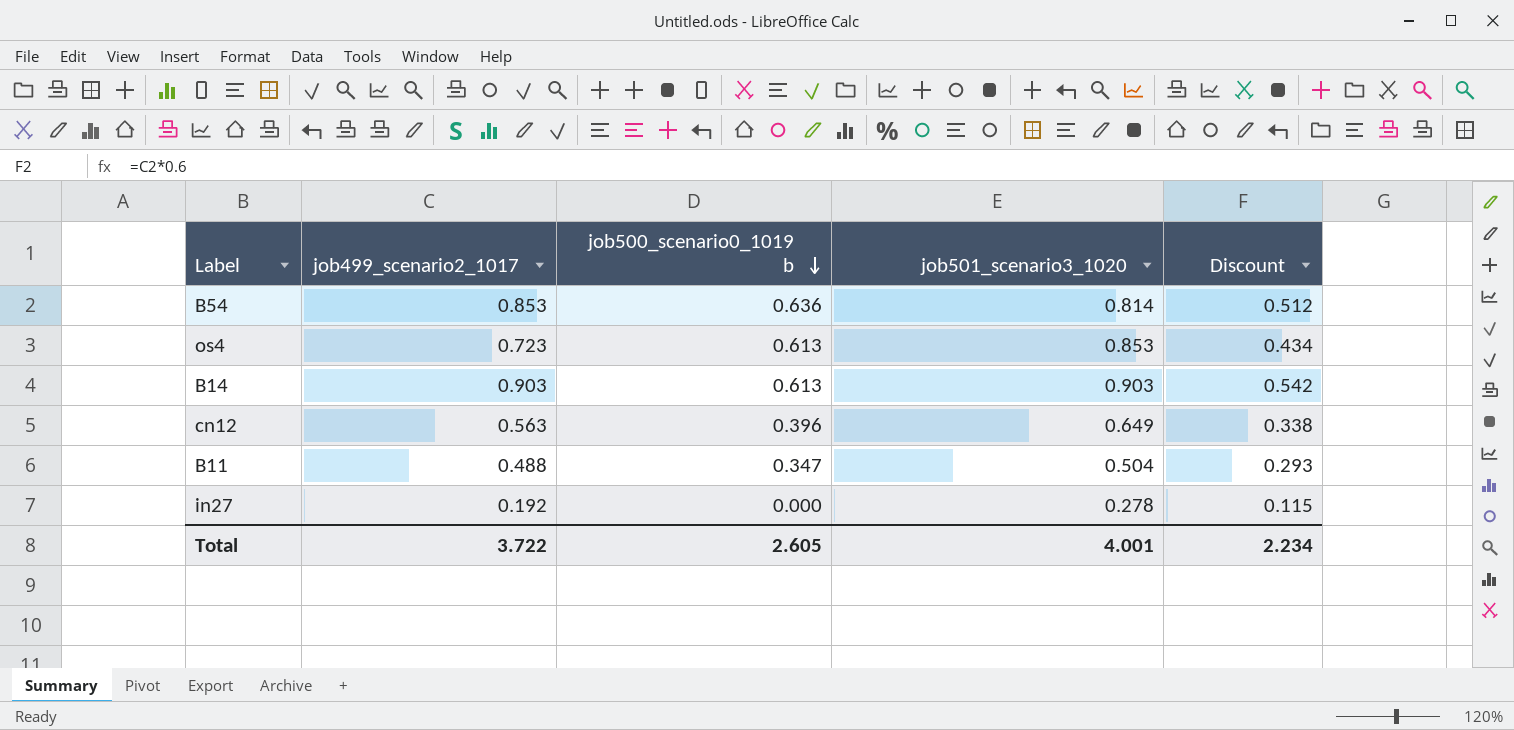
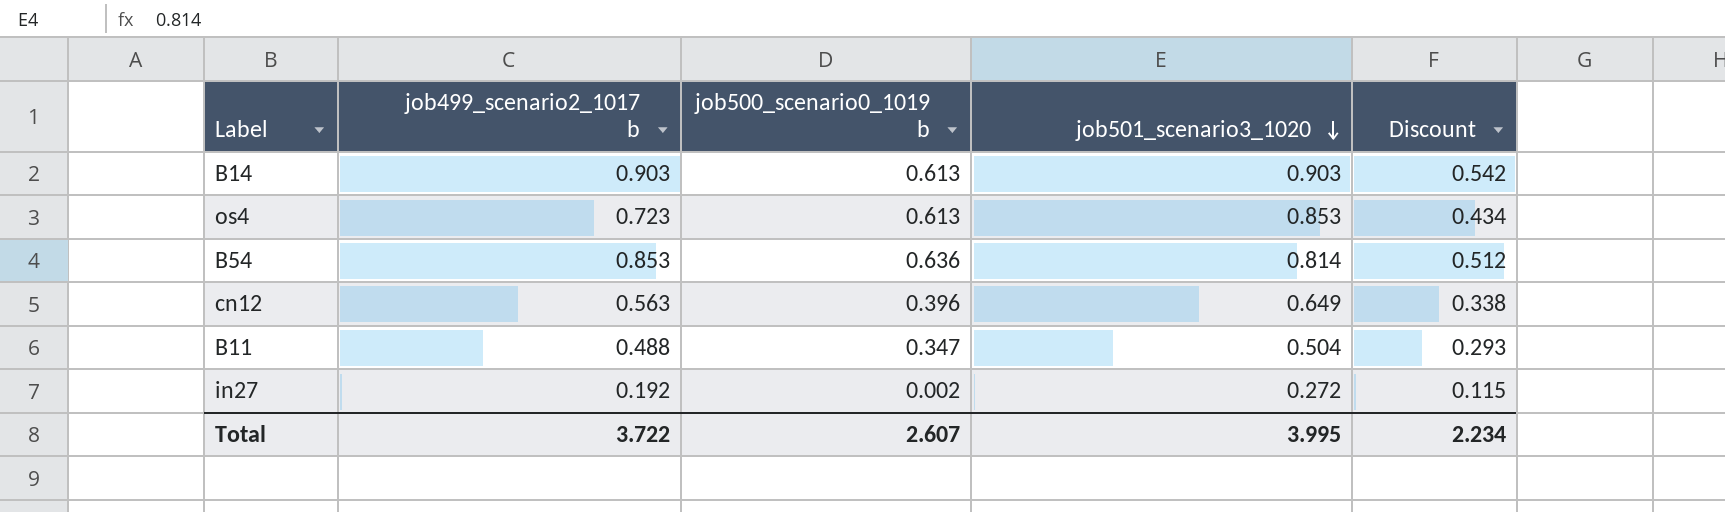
row order: job500_scenario0_1019 b descending -> job501_scenario3_1020 descending
column name: job499_scenario2_1017 -> job499_scenario2_1017 b
in27 | job500_scenario0_1019 b: 0.000 -> 0.002
in27 | job501_scenario3_1020: 0.278 -> 0.272
Total | job500_scenario0_1019 b: 2.605 -> 2.607
Total | job501_scenario3_1020: 4.001 -> 3.995

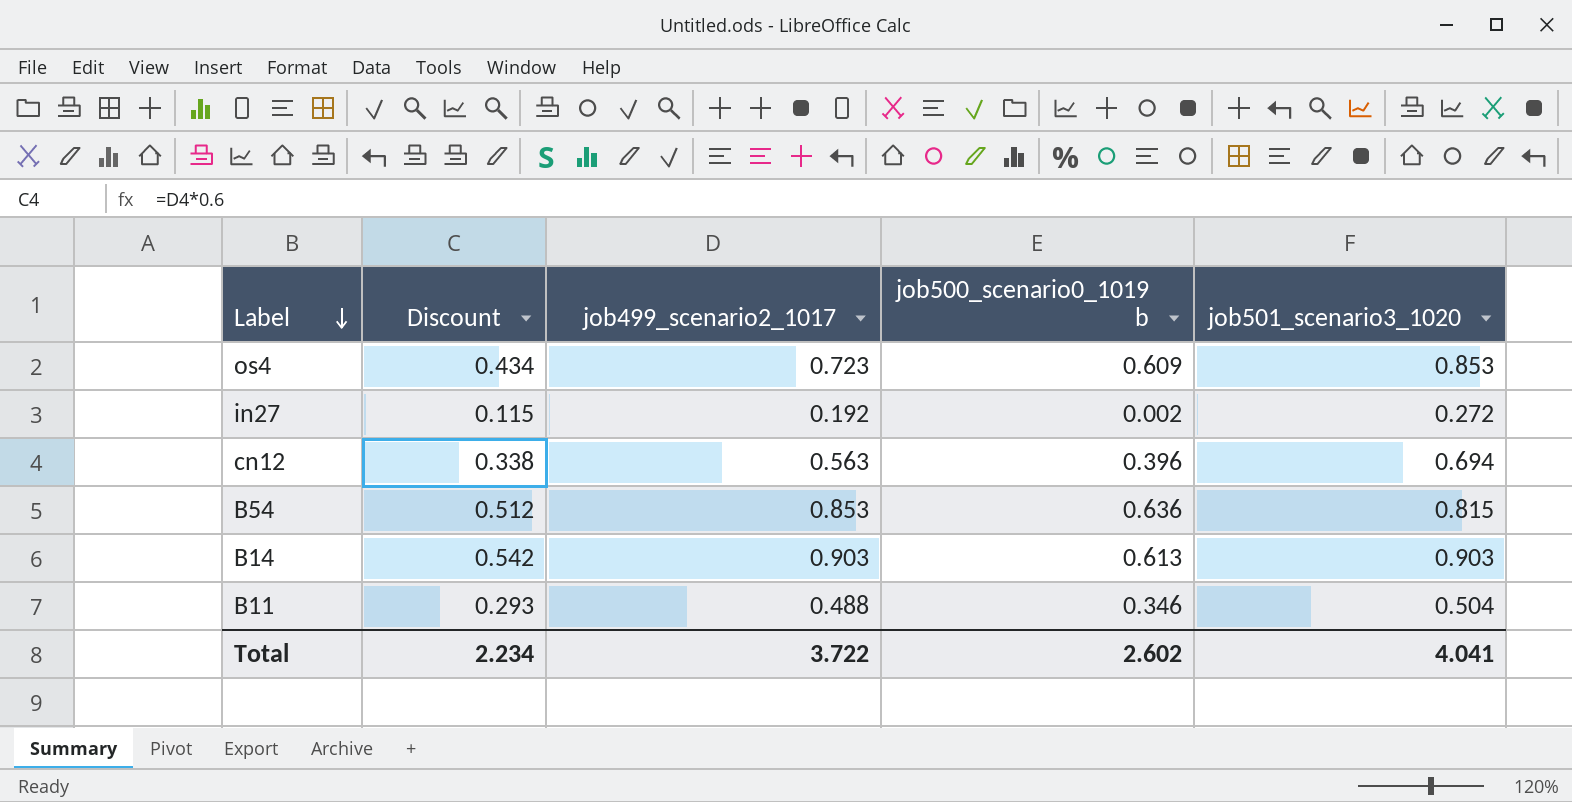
row order: job501_scenario3_1020 descending -> Label descending
column Discount | position: 5 -> 2
column name: job499_scenario2_1017 b -> job499_scenario2_1017
os4 | job500_scenario0_1019 b: 0.613 -> 0.609
cn12 | job501_scenario3_1020: 0.649 -> 0.694
B54 | job501_scenario3_1020: 0.814 -> 0.815
B11 | job500_scenario0_1019 b: 0.347 -> 0.346
Total | job500_scenario0_1019 b: 2.607 -> 2.602
Total | job501_scenario3_1020: 3.995 -> 4.041

